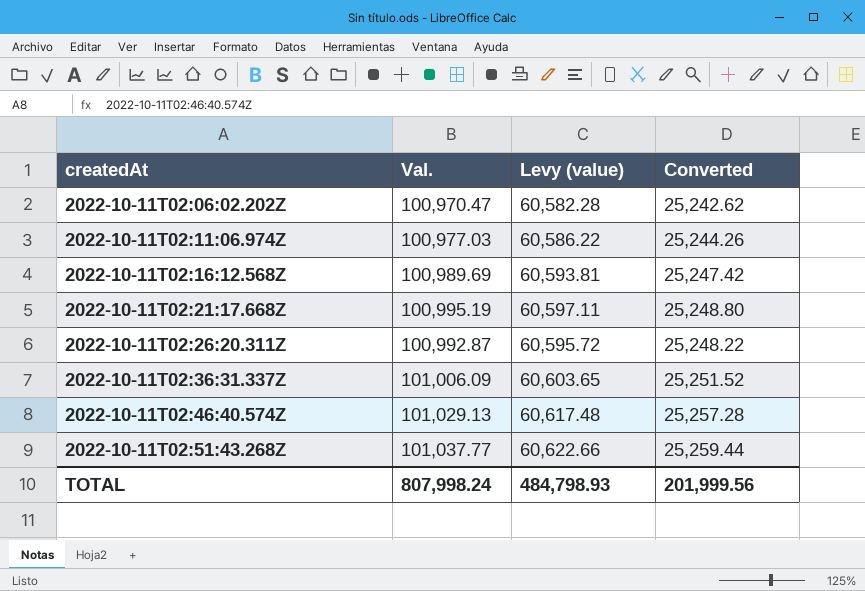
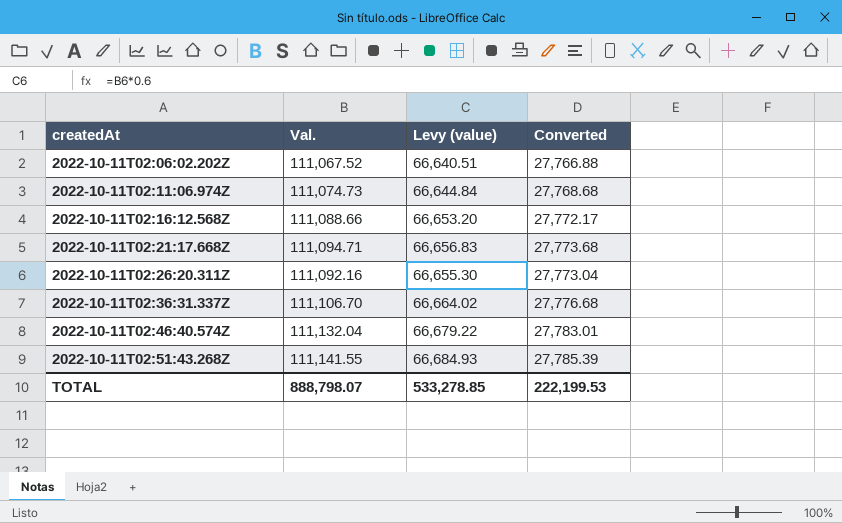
2022-10-11T02:06:02.202Z | Val.: 100,970.47 -> 111,067.52
2022-10-11T02:06:02.202Z | Levy (value): 60,582.28 -> 66,640.51
2022-10-11T02:06:02.202Z | Converted: 25,242.62 -> 27,766.88
2022-10-11T02:11:06.974Z | Val.: 100,977.03 -> 111,074.73
2022-10-11T02:11:06.974Z | Levy (value): 60,586.22 -> 66,644.84
2022-10-11T02:11:06.974Z | Converted: 25,244.26 -> 27,768.68
2022-10-11T02:16:12.568Z | Val.: 100,989.69 -> 111,088.66
2022-10-11T02:16:12.568Z | Levy (value): 60,593.81 -> 66,653.20
2022-10-11T02:16:12.568Z | Converted: 25,247.42 -> 27,772.17
2022-10-11T02:21:17.668Z | Val.: 100,995.19 -> 111,094.71
2022-10-11T02:21:17.668Z | Levy (value): 60,597.11 -> 66,656.83
2022-10-11T02:21:17.668Z | Converted: 25,248.80 -> 27,773.68
2022-10-11T02:26:20.311Z | Val.: 100,992.87 -> 111,092.16
2022-10-11T02:26:20.311Z | Levy (value): 60,595.72 -> 66,655.30
2022-10-11T02:26:20.311Z | Converted: 25,248.22 -> 27,773.04
2022-10-11T02:36:31.337Z | Val.: 101,006.09 -> 111,106.70
2022-10-11T02:36:31.337Z | Levy (value): 60,603.65 -> 66,664.02
2022-10-11T02:36:31.337Z | Converted: 25,251.52 -> 27,776.68
2022-10-11T02:46:40.574Z | Val.: 101,029.13 -> 111,132.04
2022-10-11T02:46:40.574Z | Levy (value): 60,617.48 -> 66,679.22
2022-10-11T02:46:40.574Z | Converted: 25,257.28 -> 27,783.01
2022-10-11T02:51:43.268Z | Val.: 101,037.77 -> 111,141.55
2022-10-11T02:51:43.268Z | Levy (value): 60,622.66 -> 66,684.93
2022-10-11T02:51:43.268Z | Converted: 25,259.44 -> 27,785.39
TOTAL | Val.: 807,998.24 -> 888,798.07
TOTAL | Levy (value): 484,798.93 -> 533,278.85
TOTAL | Converted: 201,999.56 -> 222,199.53

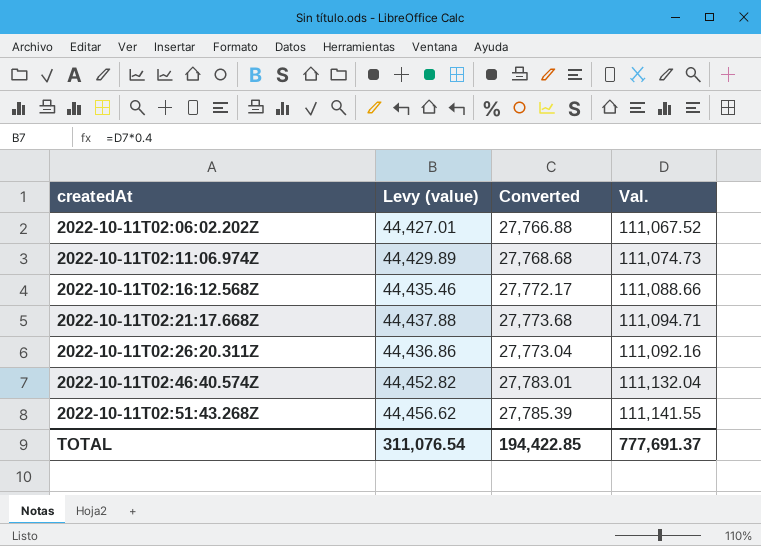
column Levy (value) | formula: [Val.] * 0.6 -> [Val.] * 0.4
column Val. | position: 2 -> 4
row 2022-10-11T02:36:31.337Z: 111,106.70 | 66,664.02 | 27,776.68 -> none
TOTAL | Levy (value): 533,278.85 -> 311,076.54
TOTAL | Converted: 222,199.53 -> 194,422.85
TOTAL | Val.: 888,798.07 -> 777,691.37

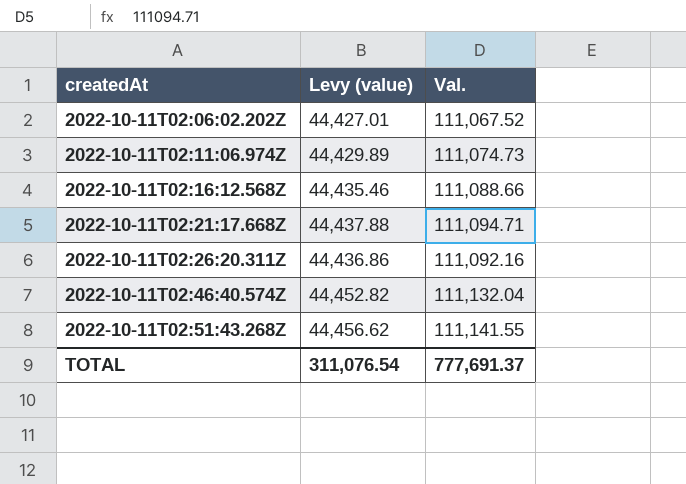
column Converted | formula: [Val.] * 0.25 -> none

